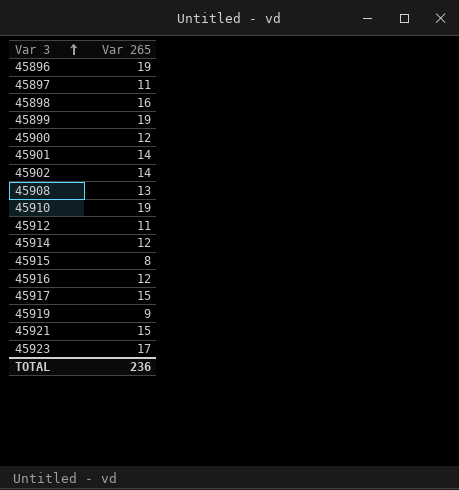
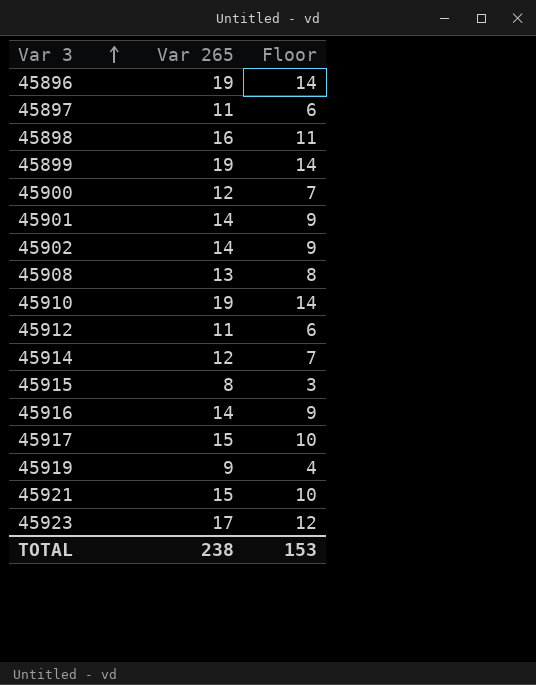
column Floor | formula: none -> [Var 265] - 5
45916 | Var 265: 12 -> 14
TOTAL | Var 265: 236 -> 238

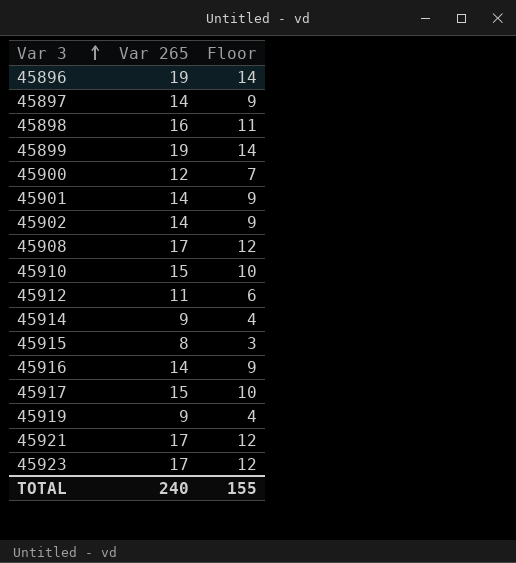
45897 | Var 265: 11 -> 14
45897 | Floor: 6 -> 9
45908 | Var 265: 13 -> 17
45908 | Floor: 8 -> 12
45910 | Var 265: 19 -> 15
45910 | Floor: 14 -> 10
45914 | Var 265: 12 -> 9
45914 | Floor: 7 -> 4
45921 | Var 265: 15 -> 17
45921 | Floor: 10 -> 12
TOTAL | Var 265: 238 -> 240
TOTAL | Floor: 153 -> 155

